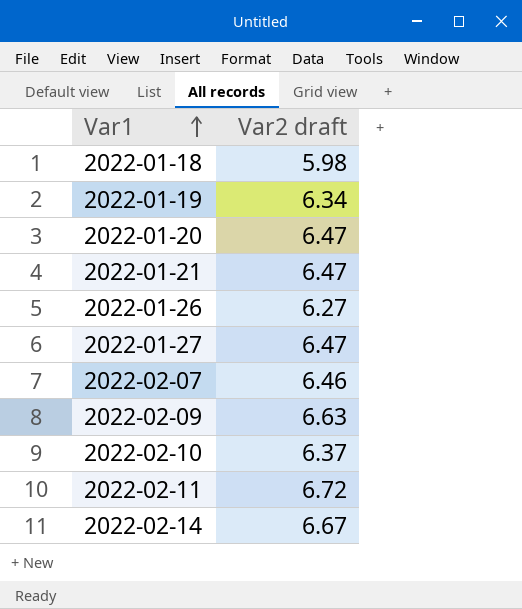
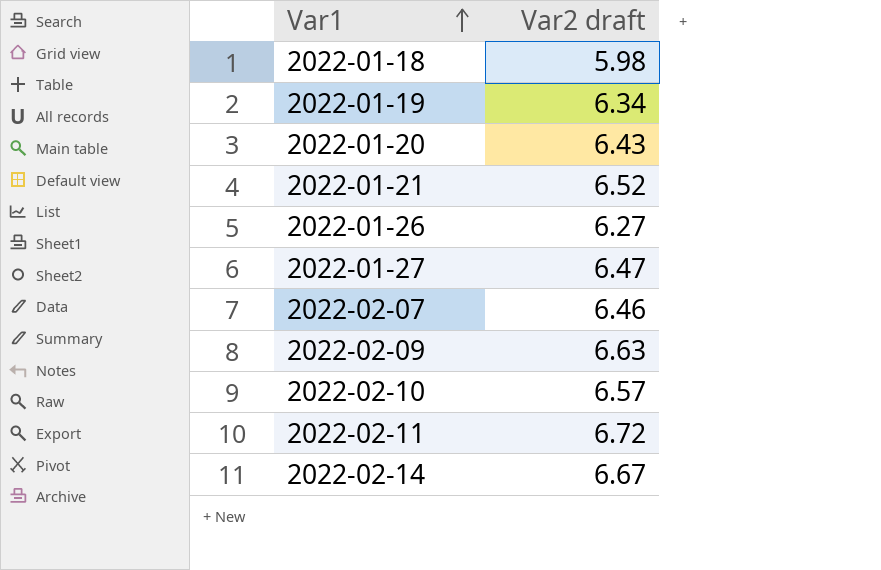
2022-01-20 | Var2 draft: 6.47 -> 6.43
2022-01-21 | Var2 draft: 6.47 -> 6.52
2022-02-10 | Var2 draft: 6.37 -> 6.57

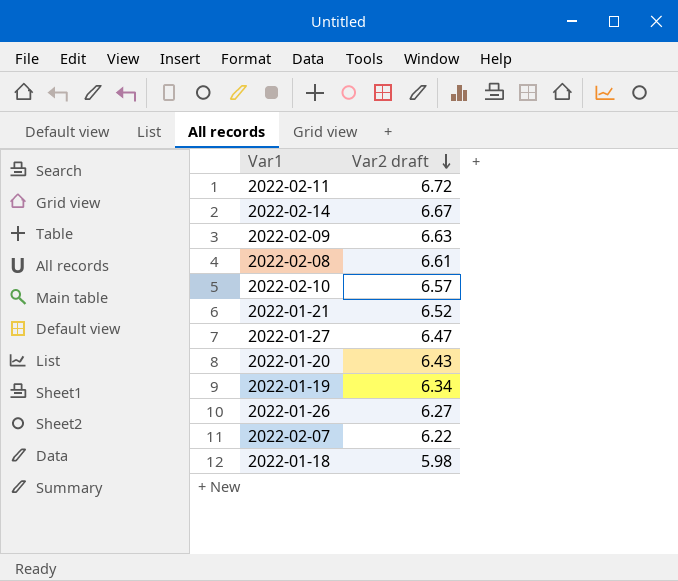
row order: Var1 ascending -> Var2 draft descending
row 2022-02-08: none -> 6.61
2022-02-07 | Var2 draft: 6.46 -> 6.22

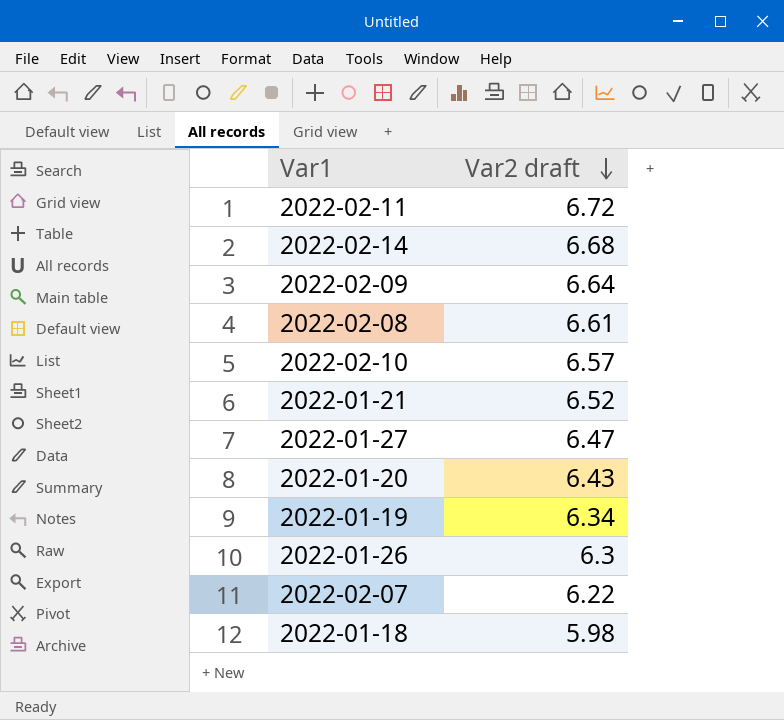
2022-02-14 | Var2 draft: 6.67 -> 6.68
2022-02-09 | Var2 draft: 6.63 -> 6.64
2022-01-26 | Var2 draft: 6.27 -> 6.3

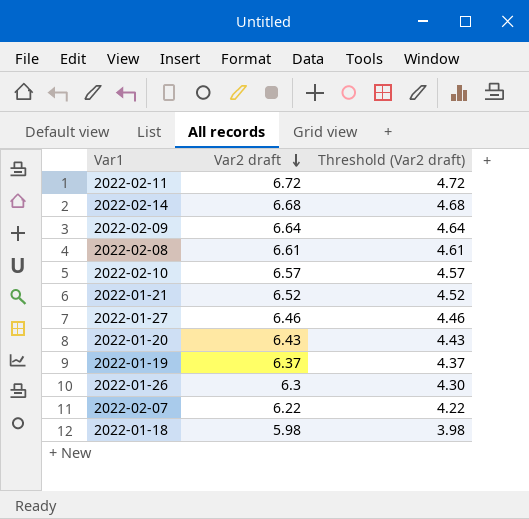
column Threshold (Var2 draft) | formula: none -> [Var2 draft] - 2
2022-01-27 | Var2 draft: 6.47 -> 6.46
2022-01-19 | Var2 draft: 6.34 -> 6.37

